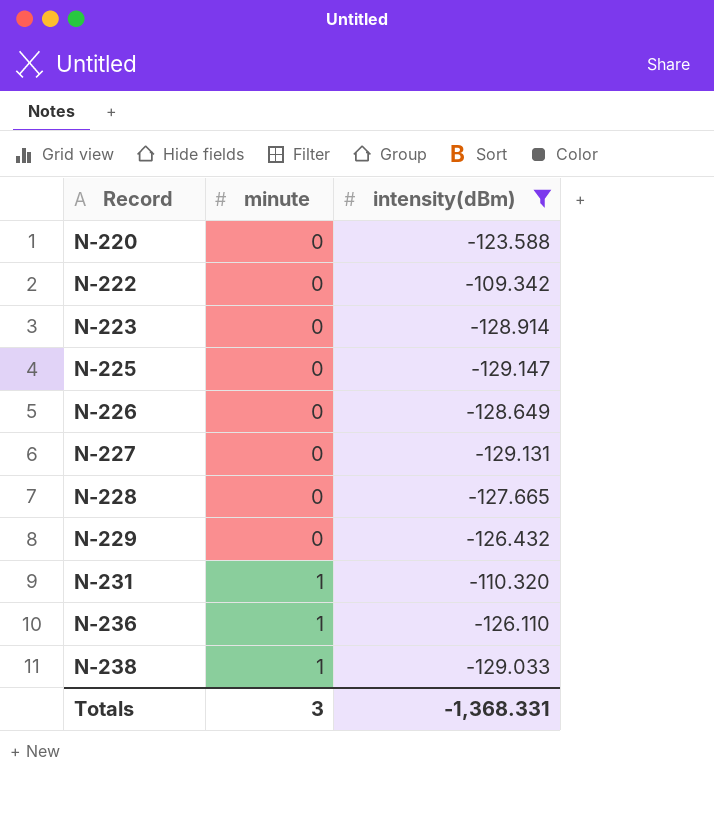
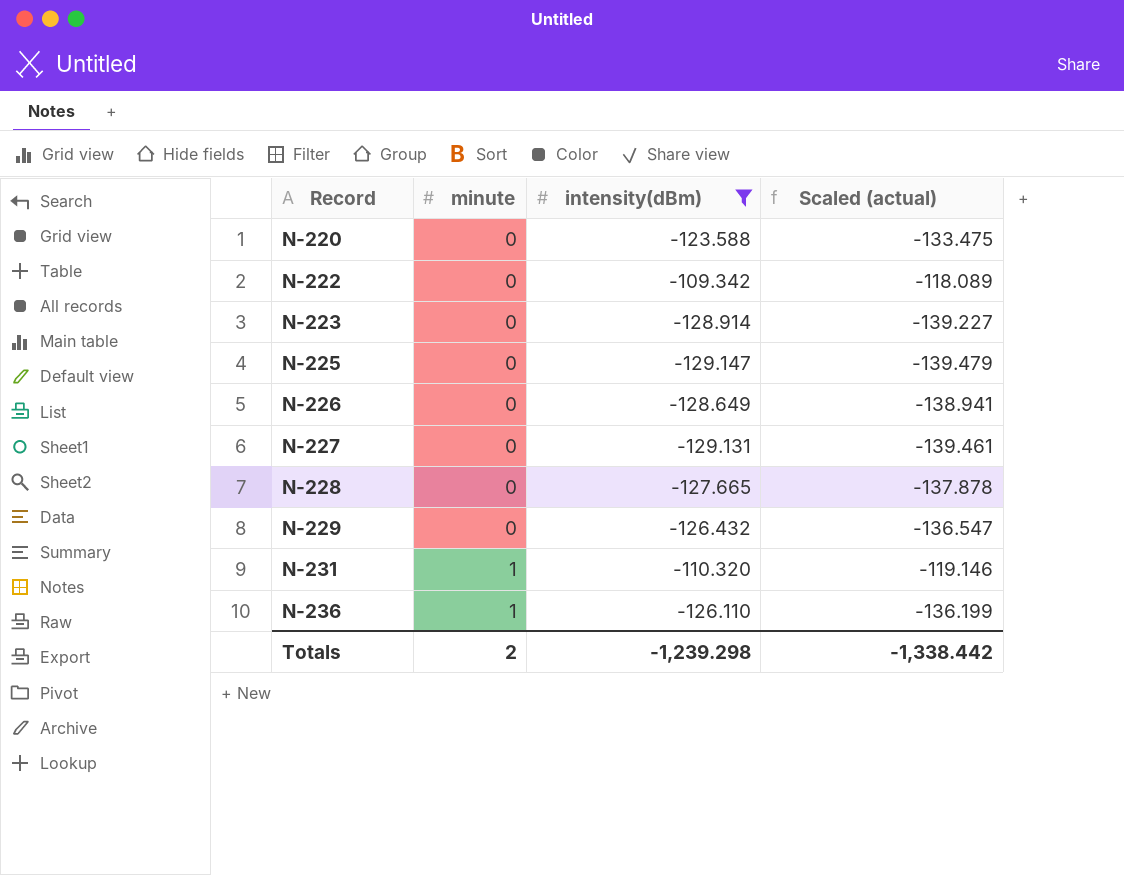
column Scaled (actual) | formula: none -> [intensity(dBm)] * 1.08
row N-238: 1 | -129.033 -> none
Totals | minute: 3 -> 2
Totals | intensity(dBm): -1,368.331 -> -1,239.298

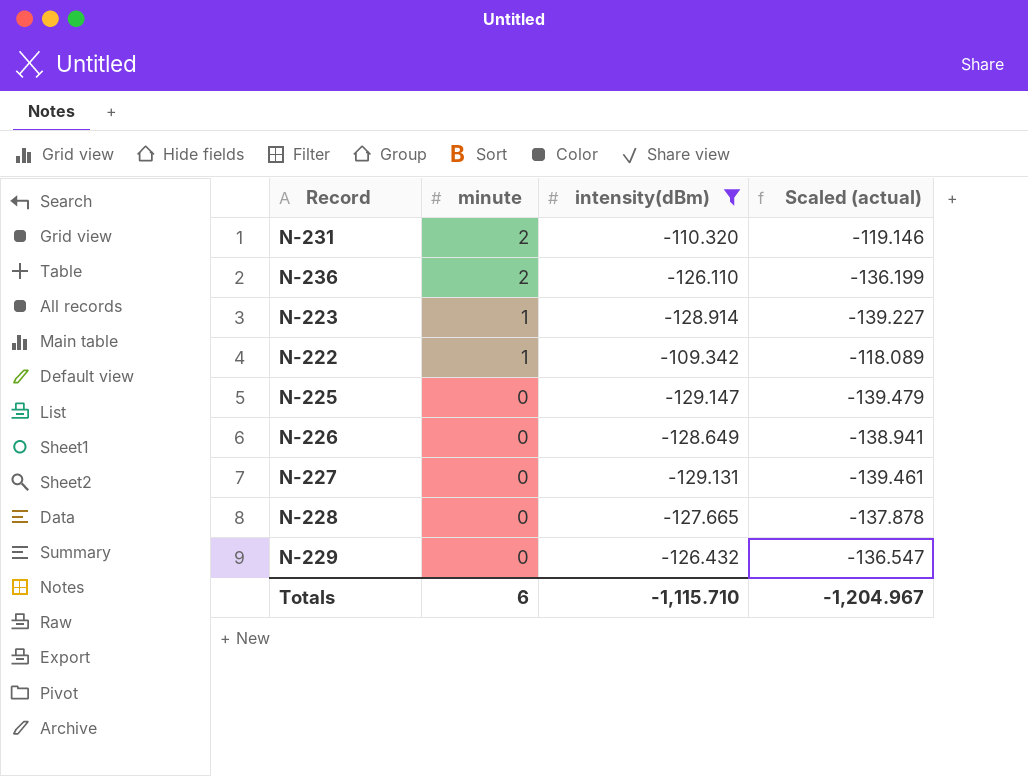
row order: Record ascending -> minute descending
row N-220: 0 | -123.588 | -133.475 -> none
N-231 | minute: 1 -> 2
N-236 | minute: 1 -> 2
N-223 | minute: 0 -> 1
N-222 | minute: 0 -> 1
Totals | minute: 2 -> 6
Totals | intensity(dBm): -1,239.298 -> -1,115.710
Totals | Scaled (actual): -1,338.442 -> -1,204.967

